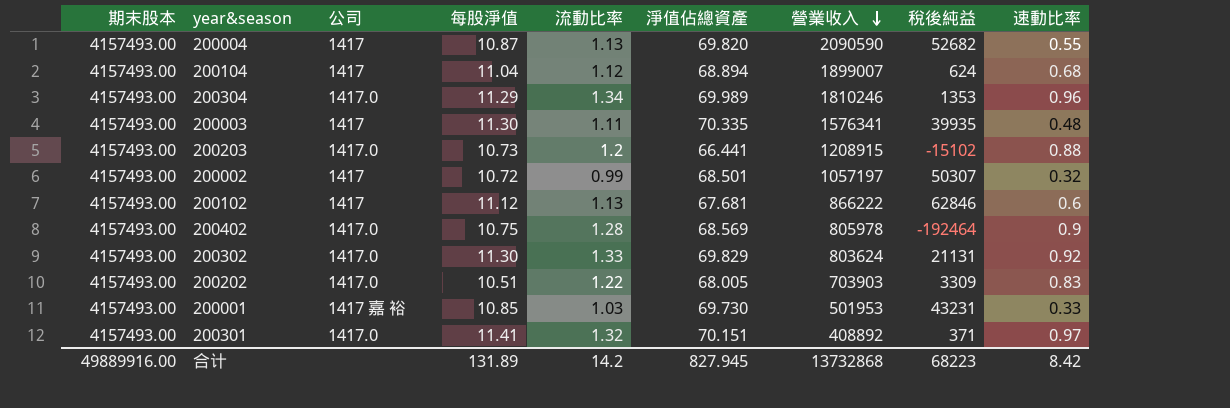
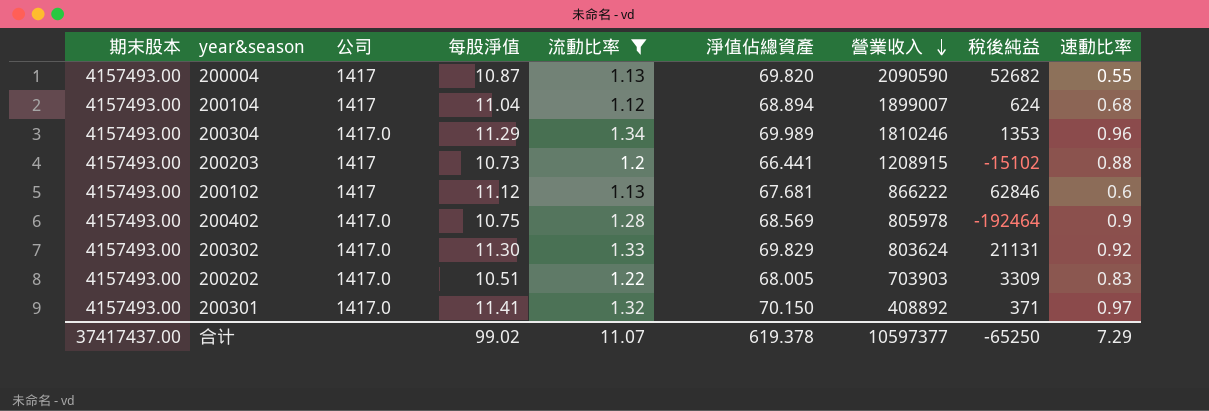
filter: none -> 流動比率 >= 1.12
200203 | 公司: 1417.0 -> 1417
200301 | 淨值佔總資產: 70.151 -> 70.150
合计 | 期末股本: 49889916.00 -> 37417437.00
合计 | 每股淨值: 131.89 -> 99.02
合计 | 流動比率: 14.2 -> 11.07
合计 | 淨值佔總資產: 827.945 -> 619.378
合计 | 營業收入: 13732868 -> 10597377
合计 | 稅後純益: 68223 -> -65250
合计 | 速動比率: 8.42 -> 7.29

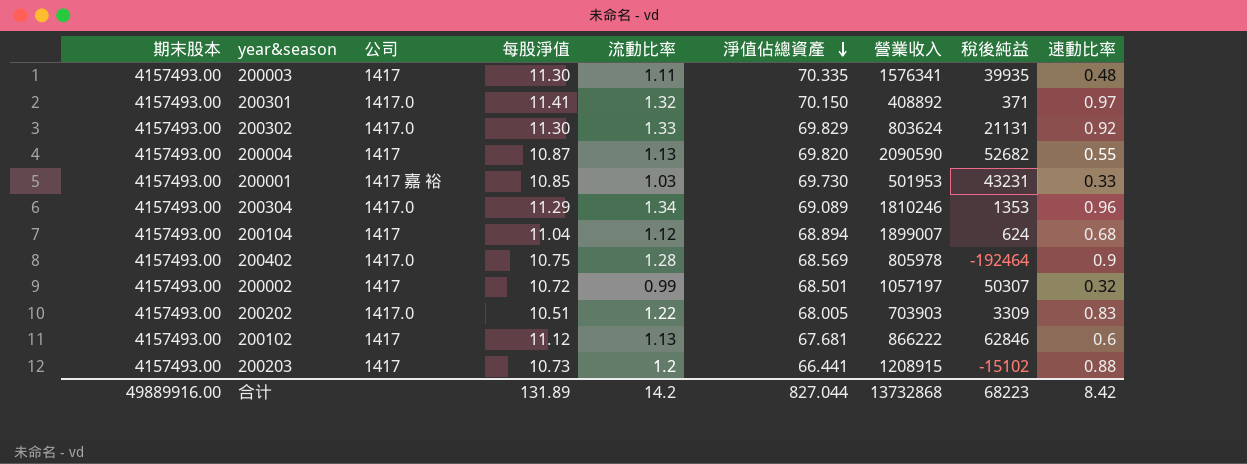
filter: 流動比率 >= 1.12 -> none
row order: 營業收入 descending -> 淨值佔總資產 descending
200304 | 淨值佔總資產: 69.989 -> 69.089
合计 | 期末股本: 37417437.00 -> 49889916.00
合计 | 每股淨值: 99.02 -> 131.89
合计 | 流動比率: 11.07 -> 14.2
合计 | 淨值佔總資產: 619.378 -> 827.044
合计 | 營業收入: 10597377 -> 13732868
合计 | 稅後純益: -65250 -> 68223
合计 | 速動比率: 7.29 -> 8.42

